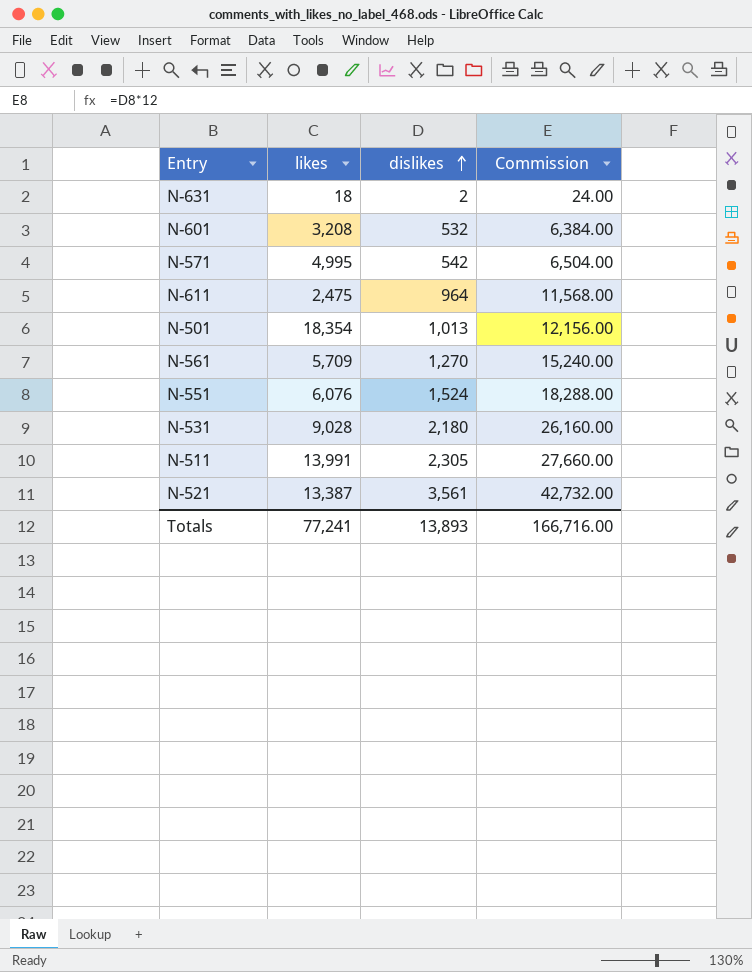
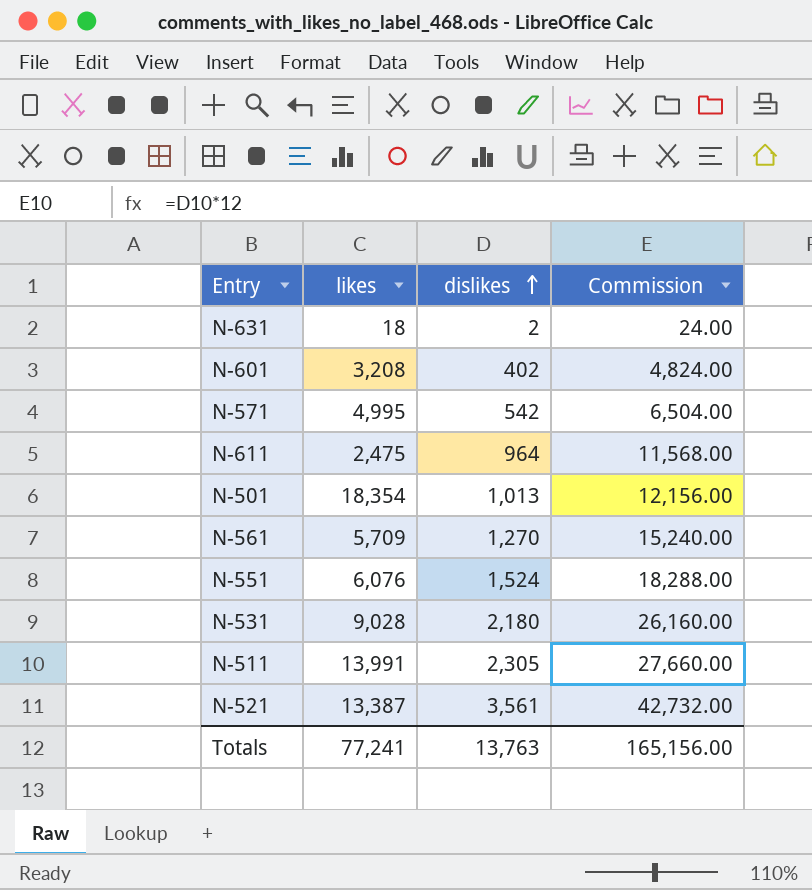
N-601 | dislikes: 532 -> 402
N-601 | Commission: 6,384.00 -> 4,824.00
Totals | dislikes: 13,893 -> 13,763
Totals | Commission: 166,716.00 -> 165,156.00

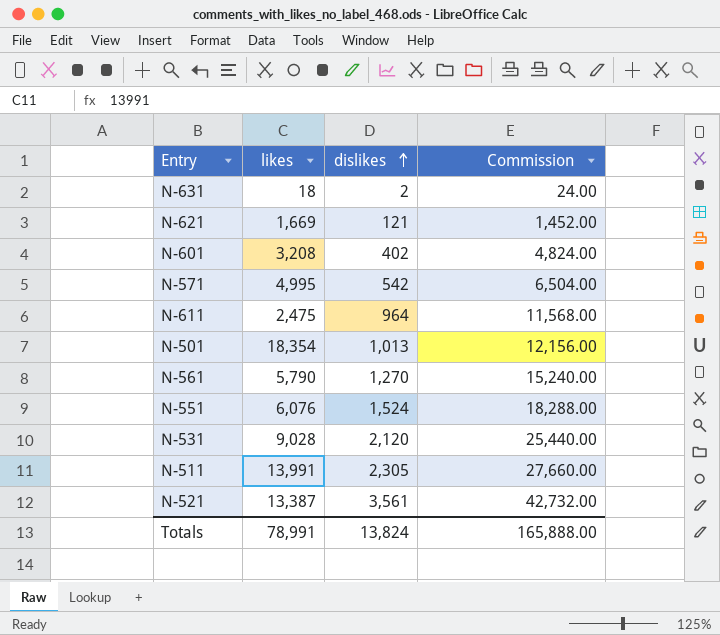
row N-621: none -> 1,669 | 121 | 1,452.00
N-561 | likes: 5,709 -> 5,790
N-531 | dislikes: 2,180 -> 2,120
N-531 | Commission: 26,160.00 -> 25,440.00
Totals | likes: 77,241 -> 78,991
Totals | dislikes: 13,763 -> 13,824
Totals | Commission: 165,156.00 -> 165,888.00

